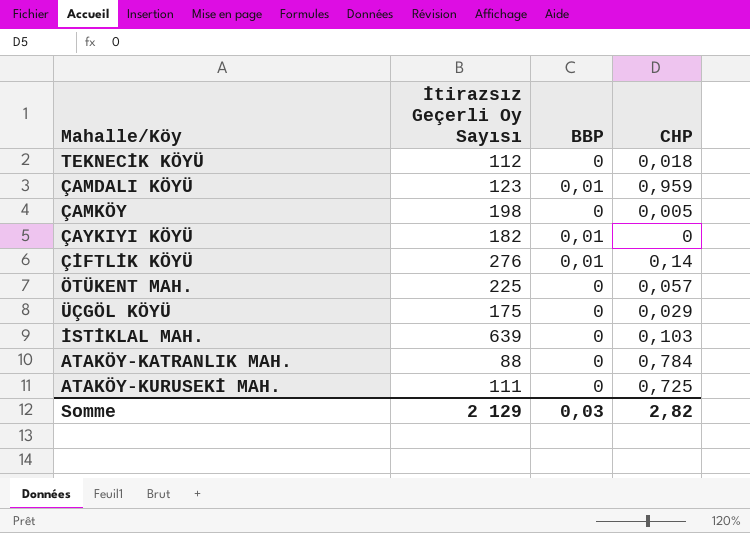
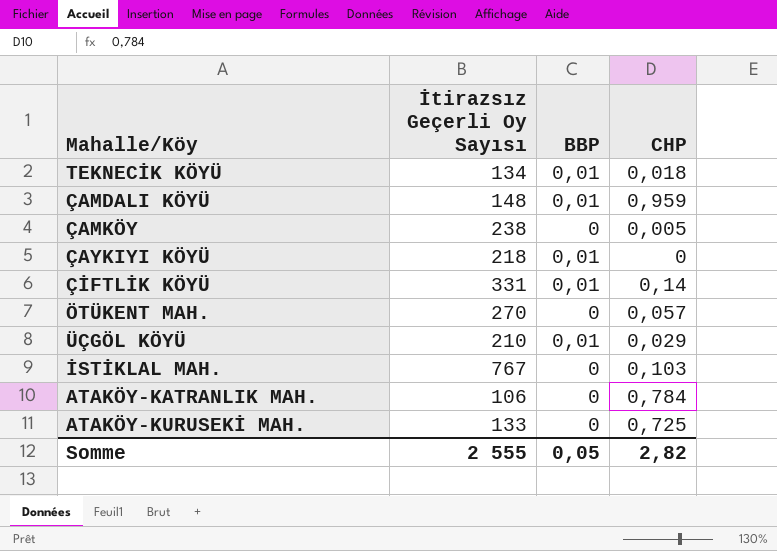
TEKNECİK KÖYÜ | İtirazsız Geçerli Oy Sayısı: 112 -> 134
TEKNECİK KÖYÜ | BBP: 0 -> 0,01
ÇAMDALI KÖYÜ | İtirazsız Geçerli Oy Sayısı: 123 -> 148
ÇAMKÖY | İtirazsız Geçerli Oy Sayısı: 198 -> 238
ÇAYKIYI KÖYÜ | İtirazsız Geçerli Oy Sayısı: 182 -> 218
ÇİFTLİK KÖYÜ | İtirazsız Geçerli Oy Sayısı: 276 -> 331
ÖTÜKENT MAH. | İtirazsız Geçerli Oy Sayısı: 225 -> 270
ÜÇGÖL KÖYÜ | İtirazsız Geçerli Oy Sayısı: 175 -> 210
ÜÇGÖL KÖYÜ | BBP: 0 -> 0,01
İSTİKLAL MAH. | İtirazsız Geçerli Oy Sayısı: 639 -> 767
ATAKÖY-KATRANLIK MAH. | İtirazsız Geçerli Oy Sayısı: 88 -> 106
ATAKÖY-KURUSEKİ MAH. | İtirazsız Geçerli Oy Sayısı: 111 -> 133
Somme | İtirazsız Geçerli Oy Sayısı: 2 129 -> 2 555
Somme | BBP: 0,03 -> 0,05

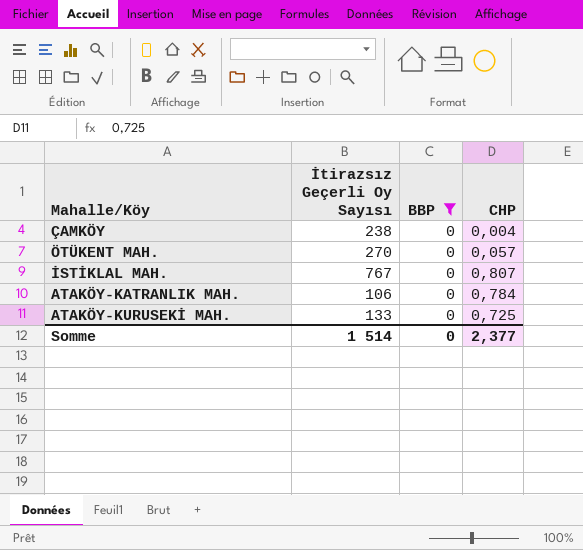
filter: none -> BBP = 0
ÇAMKÖY | CHP: 0,005 -> 0,004
İSTİKLAL MAH. | CHP: 0,103 -> 0,807
Somme | İtirazsız Geçerli Oy Sayısı: 2 555 -> 1 514
Somme | BBP: 0,05 -> 0
Somme | CHP: 2,82 -> 2,377

